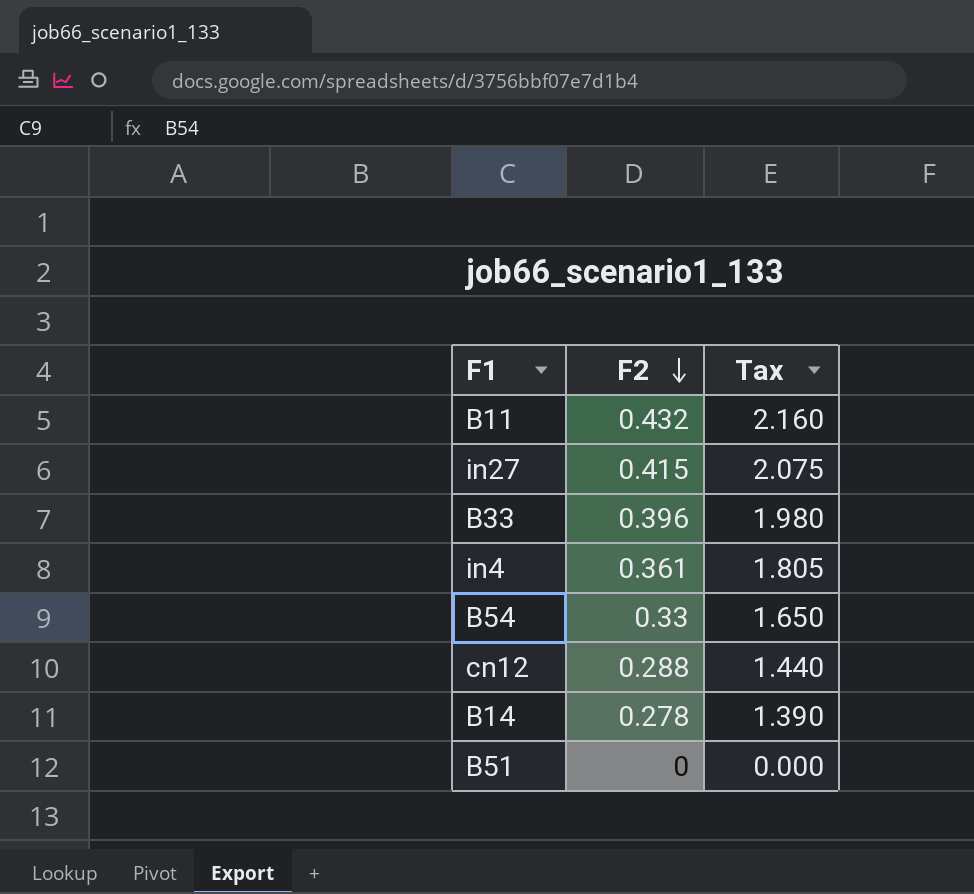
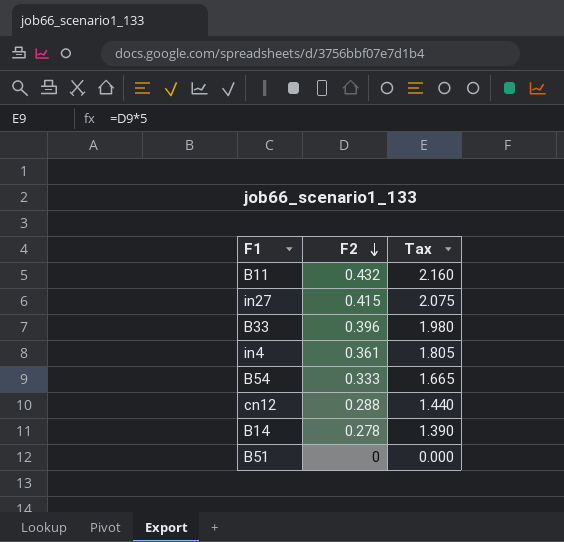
B54 | F2: 0.33 -> 0.333
B54 | Tax: 1.650 -> 1.665

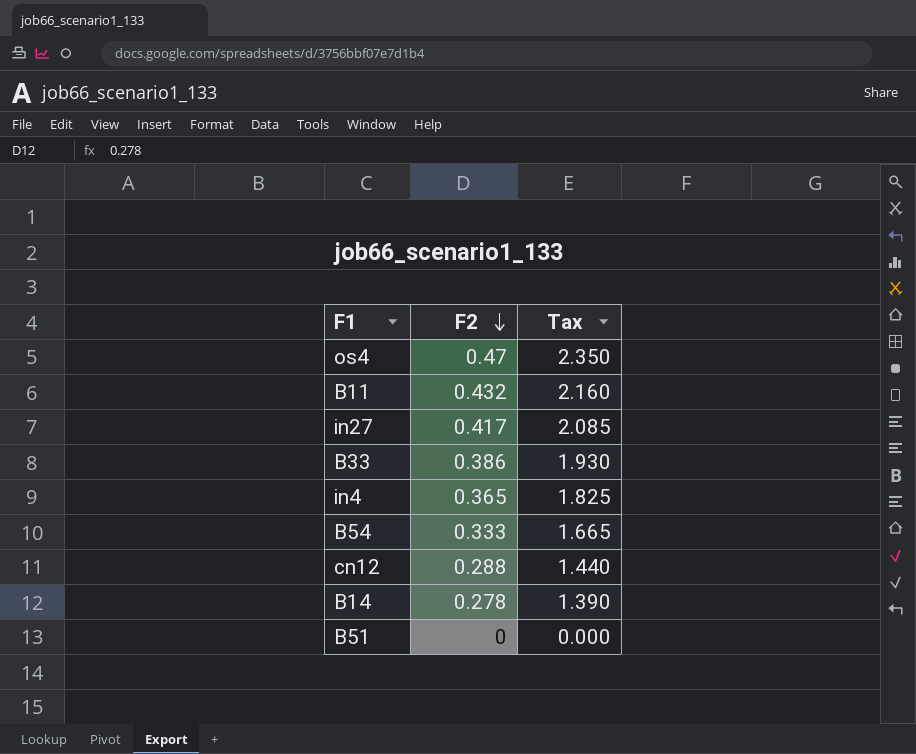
row os4: none -> 0.47 | 2.350
in27 | F2: 0.415 -> 0.417
in27 | Tax: 2.075 -> 2.085
B33 | F2: 0.396 -> 0.386
B33 | Tax: 1.980 -> 1.930
in4 | F2: 0.361 -> 0.365
in4 | Tax: 1.805 -> 1.825

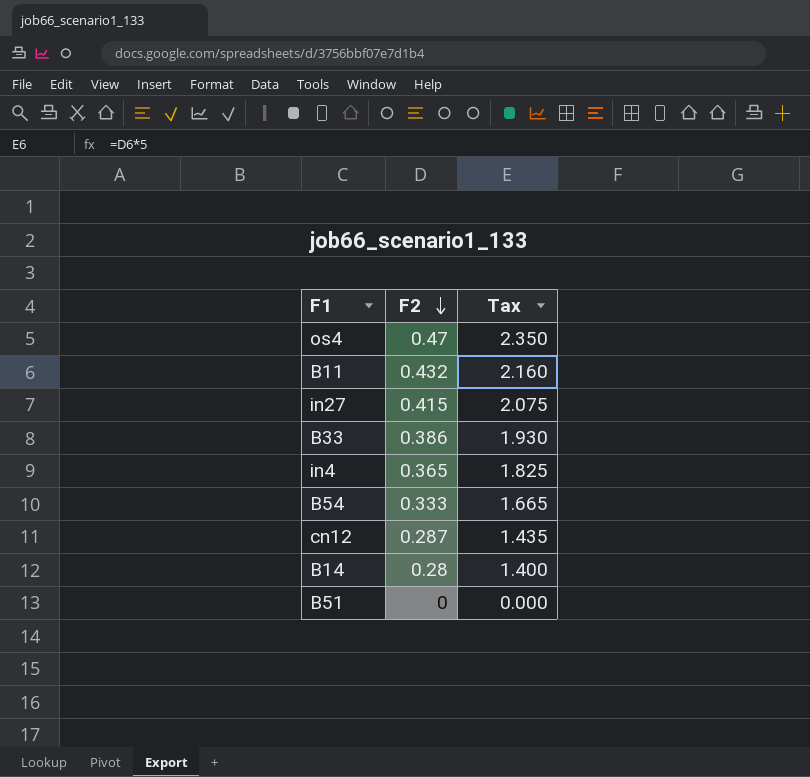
in27 | F2: 0.417 -> 0.415
in27 | Tax: 2.085 -> 2.075
cn12 | F2: 0.288 -> 0.287
cn12 | Tax: 1.440 -> 1.435
B14 | F2: 0.278 -> 0.28
B14 | Tax: 1.390 -> 1.400

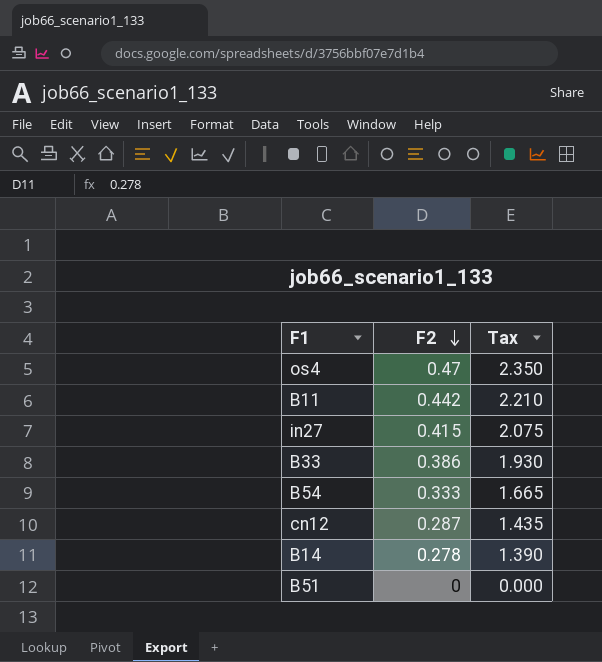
row in4: 0.365 | 1.825 -> none
B11 | F2: 0.432 -> 0.442
B11 | Tax: 2.160 -> 2.210
B14 | F2: 0.28 -> 0.278
B14 | Tax: 1.400 -> 1.390

